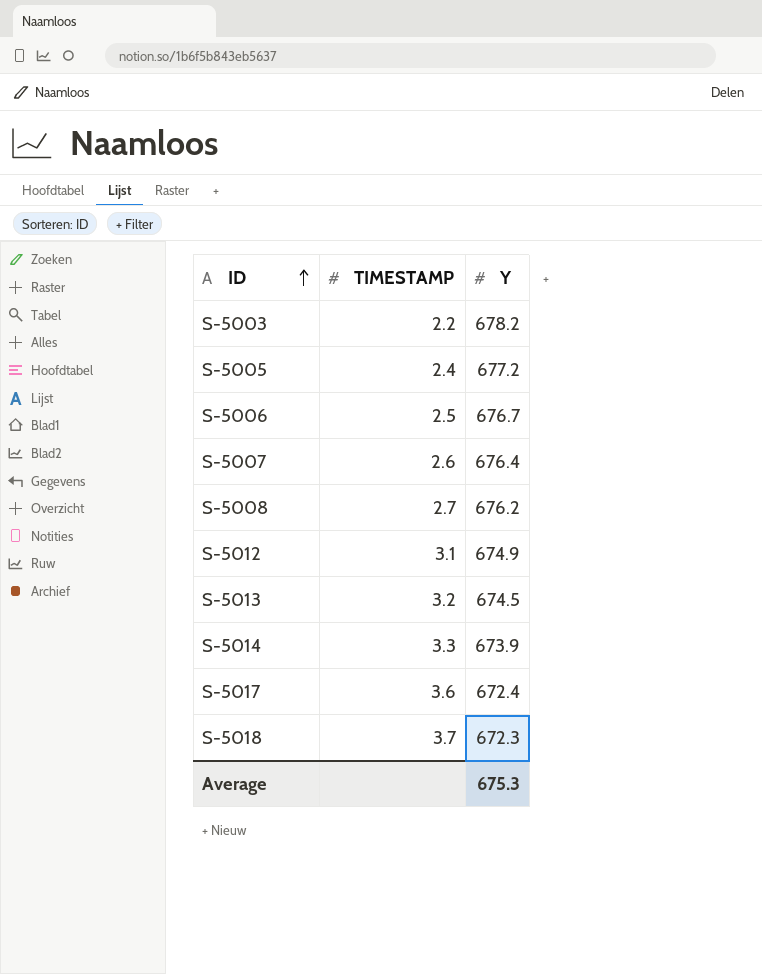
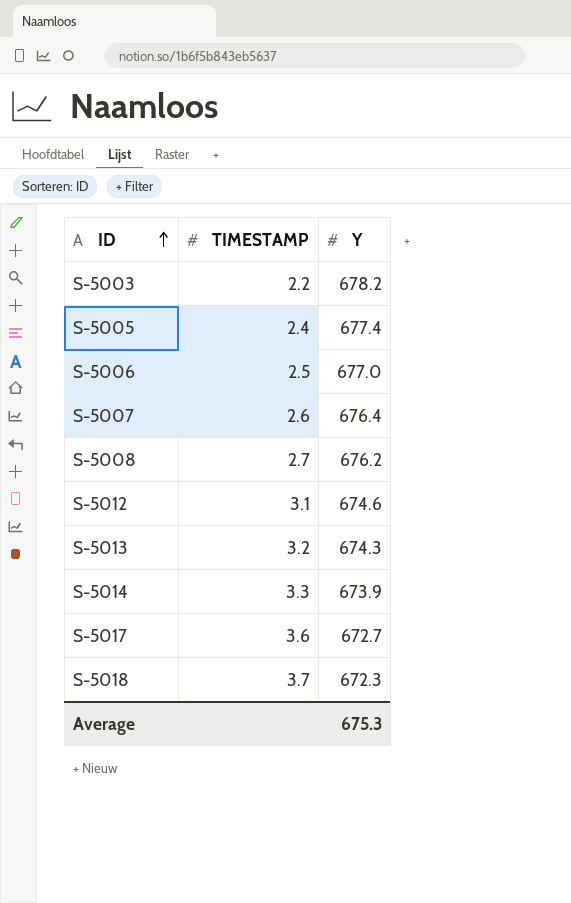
S-5005 | Y: 677.2 -> 677.4
S-5006 | Y: 676.7 -> 677.0
S-5012 | Y: 674.9 -> 674.6
S-5013 | Y: 674.5 -> 674.3
S-5017 | Y: 672.4 -> 672.7

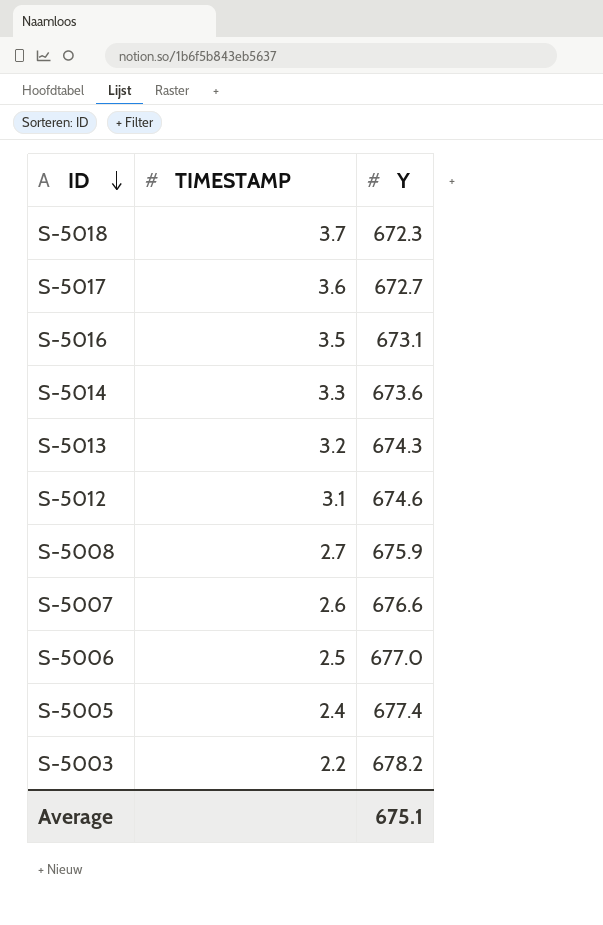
row order: ID ascending -> ID descending
row S-5016: none -> 3.5 | 673.1
S-5014 | Y: 673.9 -> 673.6
S-5008 | Y: 676.2 -> 675.9
S-5007 | Y: 676.4 -> 676.6
Average | Y: 675.3 -> 675.1

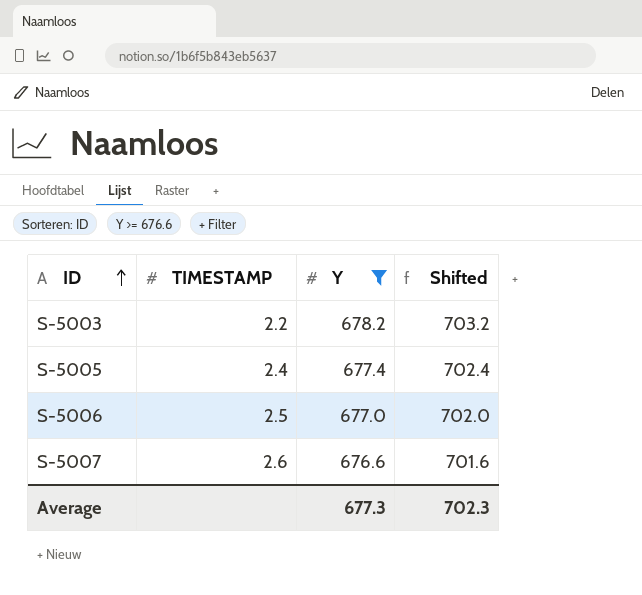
filter: none -> Y >= 676.6
row order: ID descending -> ID ascending
column Shifted | formula: none -> [Y] + 25
Average | Y: 675.1 -> 677.3

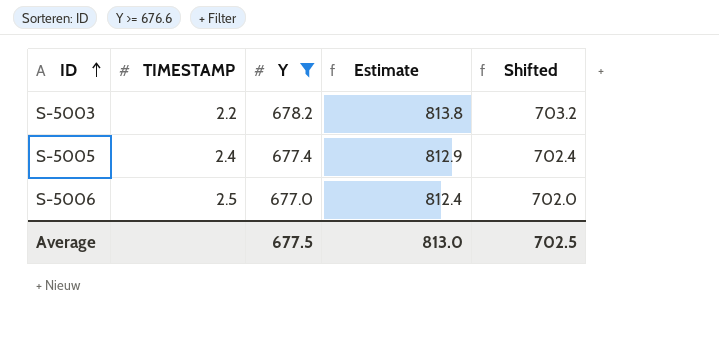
column Estimate | formula: none -> [Y] * 1.2
row S-5007: 2.6 | 676.6 | 701.6 -> none
Average | Y: 677.3 -> 677.5
Average | Shifted: 702.3 -> 702.5

